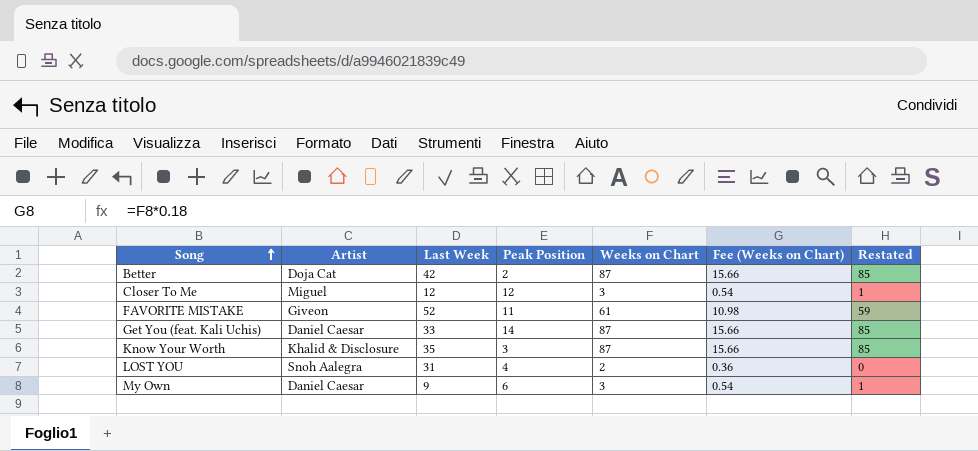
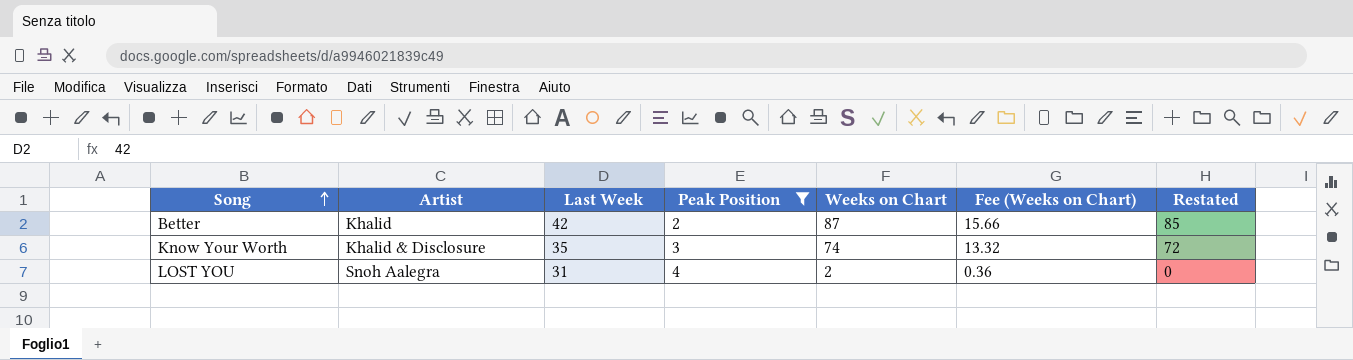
filter: none -> Peak Position <= 4
Better | Artist: Doja Cat -> Khalid
Know Your Worth | Weeks on Chart: 87 -> 74
Know Your Worth | Fee (Weeks on Chart): 15.66 -> 13.32
Know Your Worth | Restated: 85 -> 72

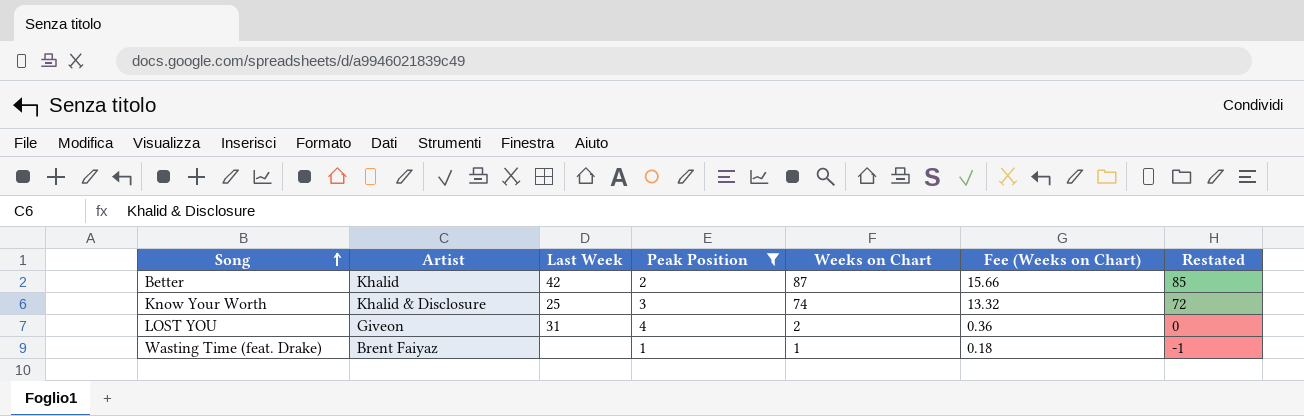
Know Your Worth | Last Week: 35 -> 25
LOST YOU | Artist: Snoh Aalegra -> Giveon
row Wasting Time (feat. Drake): none -> Brent Faiyaz | none | 1 | 1 | 0.18 | -1

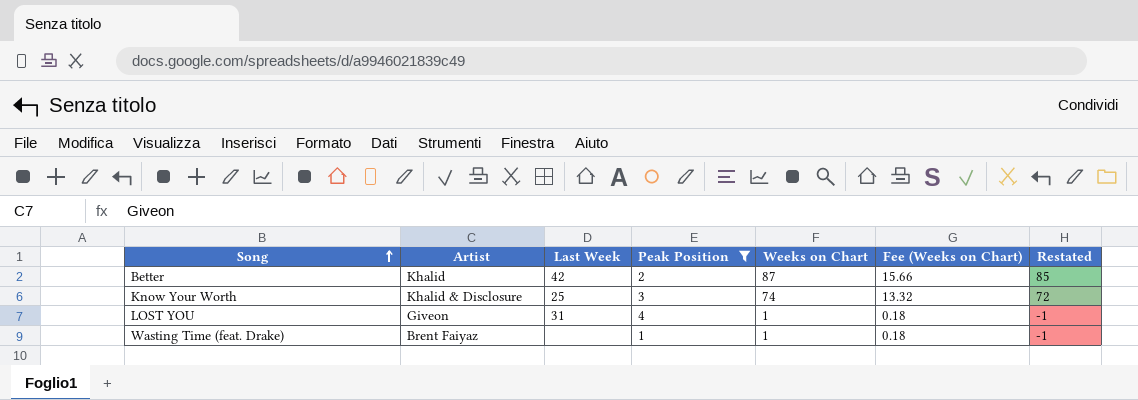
LOST YOU | Weeks on Chart: 2 -> 1
LOST YOU | Fee (Weeks on Chart): 0.36 -> 0.18
LOST YOU | Restated: 0 -> -1

